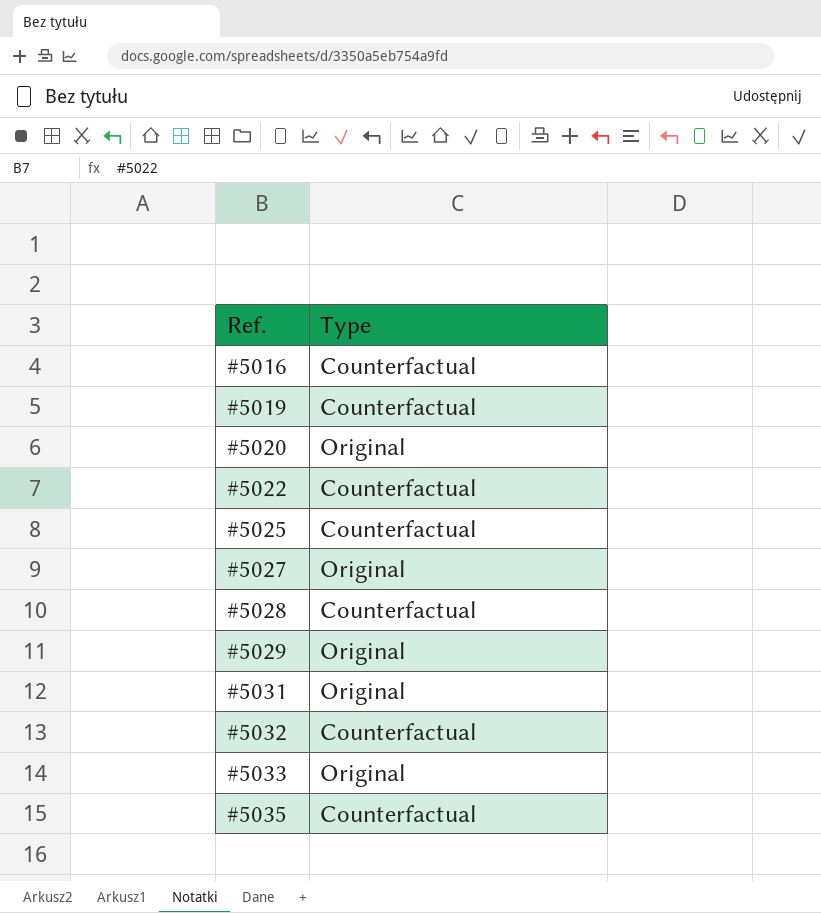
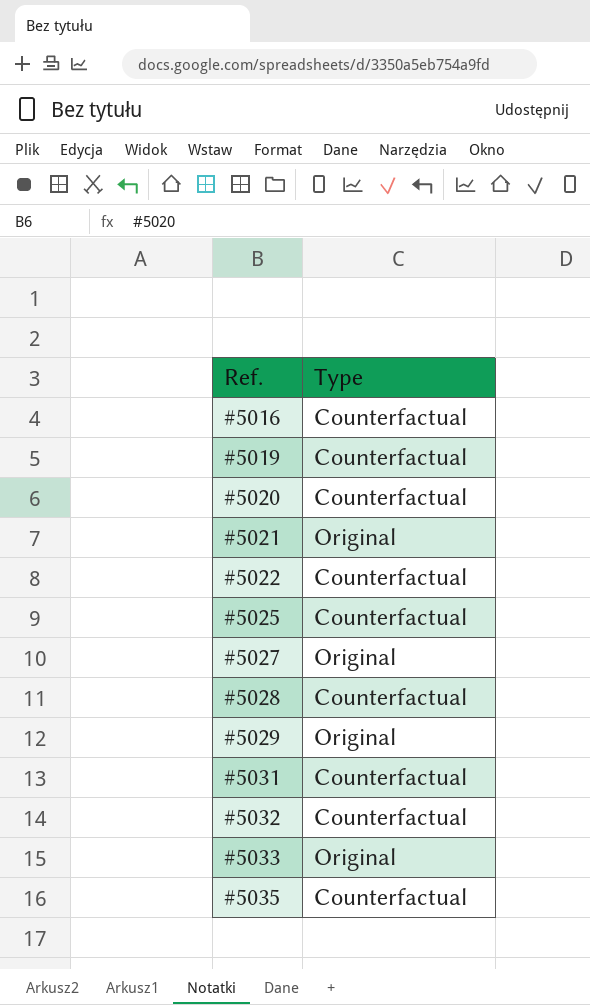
#5020 | Type: Original -> Counterfactual
row #5021: none -> Original
#5031 | Type: Original -> Counterfactual

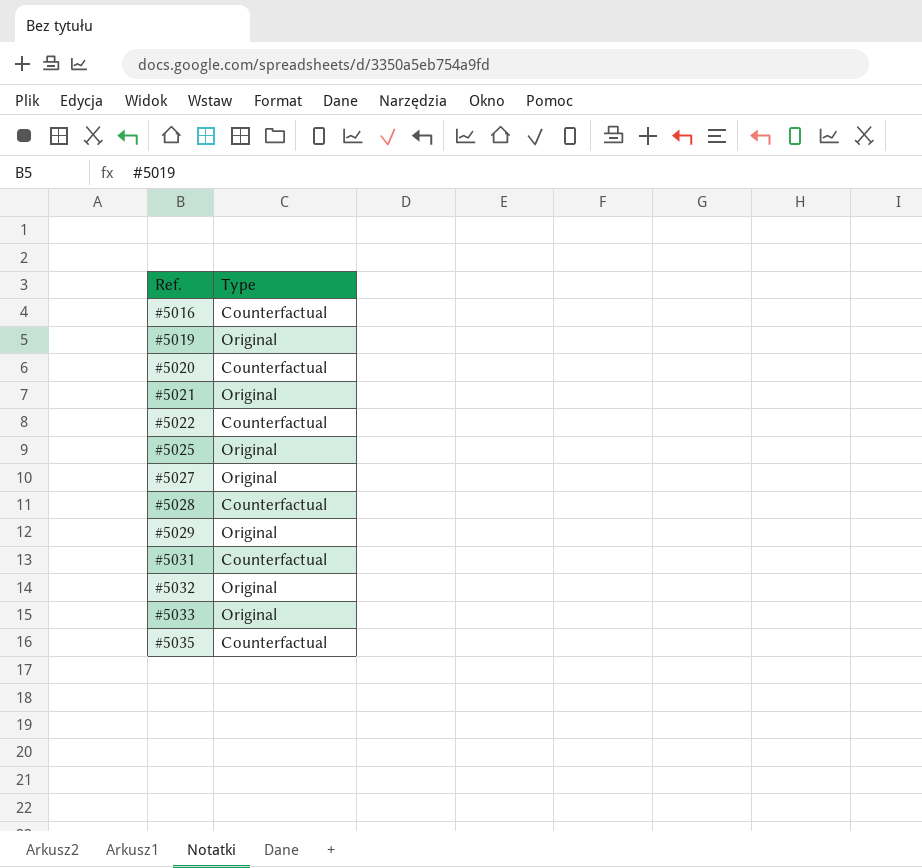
#5019 | Type: Counterfactual -> Original
#5025 | Type: Counterfactual -> Original
#5032 | Type: Counterfactual -> Original

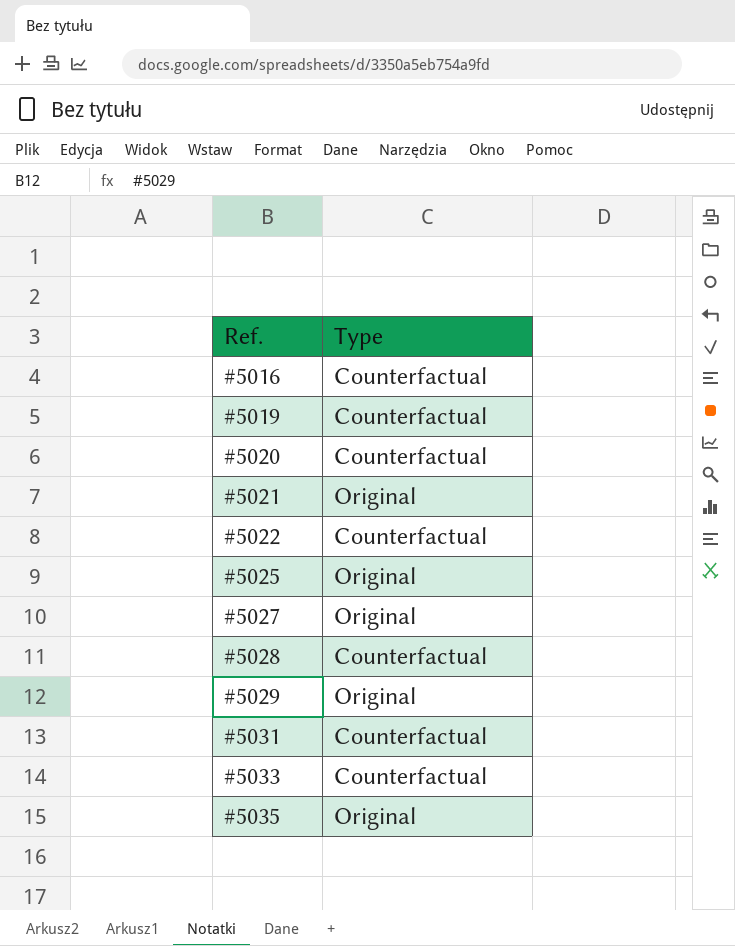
row #5032: Original -> none
#5019 | Type: Original -> Counterfactual
#5033 | Type: Original -> Counterfactual
#5035 | Type: Counterfactual -> Original

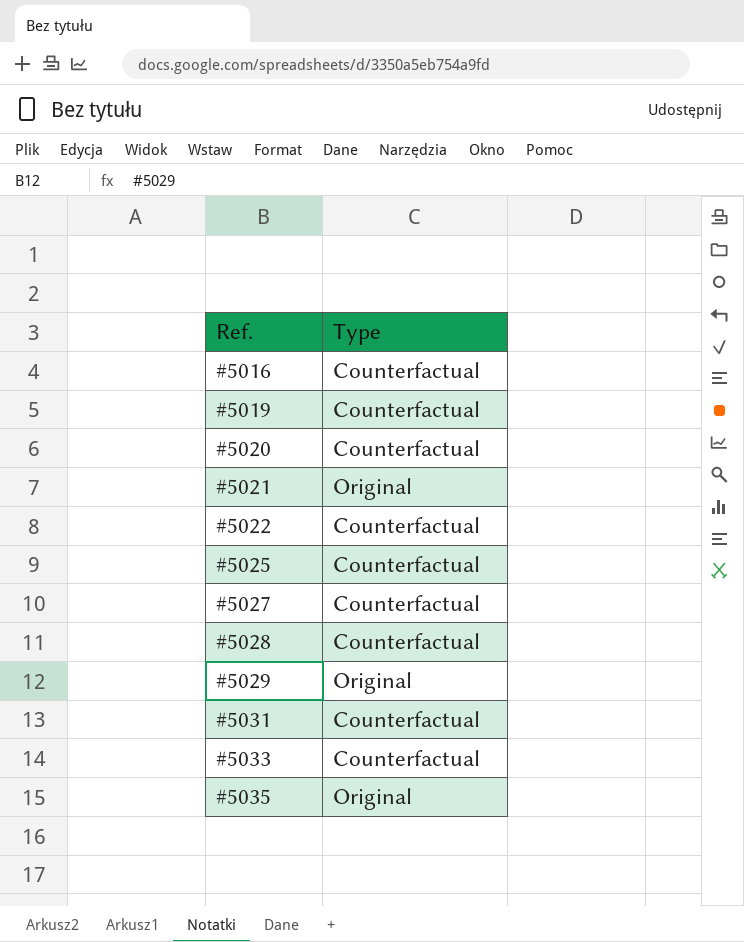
#5025 | Type: Original -> Counterfactual
#5027 | Type: Original -> Counterfactual

